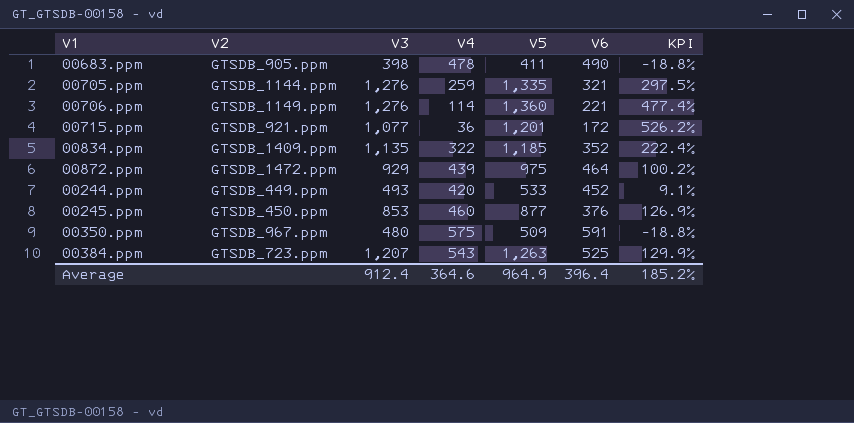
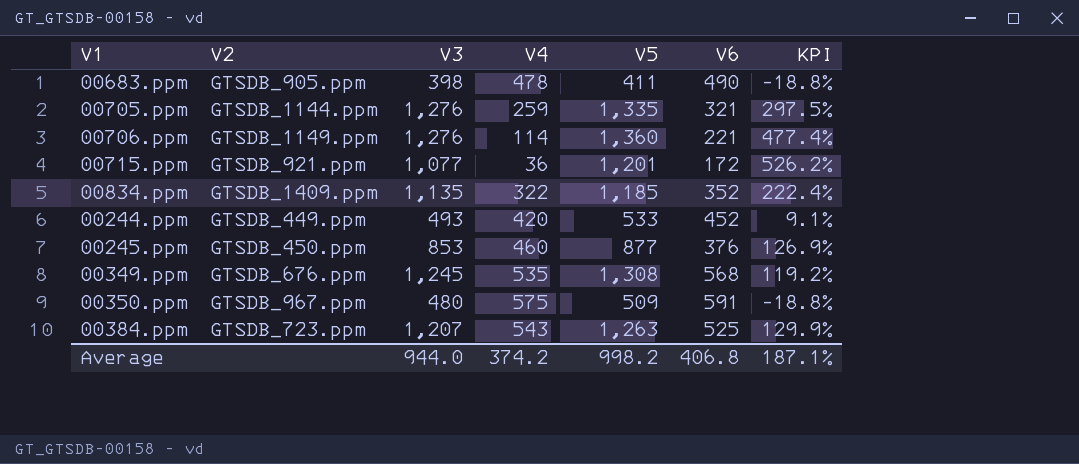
row 00872.ppm: GTSDB_1472.ppm | 929 | 439 | 975 | 464 | 100.2% -> none
row 00349.ppm: none -> GTSDB_676.ppm | 1,245 | 535 | 1,308 | 568 | 119.2%
Average | V3: 912.4 -> 944.0
Average | V4: 364.6 -> 374.2
Average | V5: 964.9 -> 998.2
Average | V6: 396.4 -> 406.8
Average | KPI: 185.2% -> 187.1%

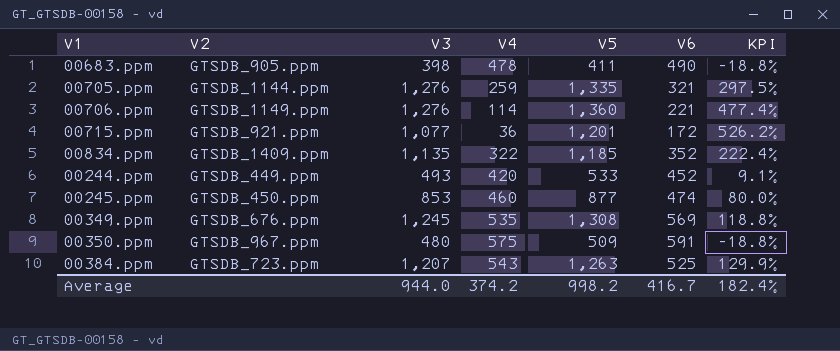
00245.ppm | V6: 376 -> 474
00245.ppm | KPI: 126.9% -> 80.0%
00349.ppm | V6: 568 -> 569
00349.ppm | KPI: 119.2% -> 118.8%
Average | V6: 406.8 -> 416.7
Average | KPI: 187.1% -> 182.4%

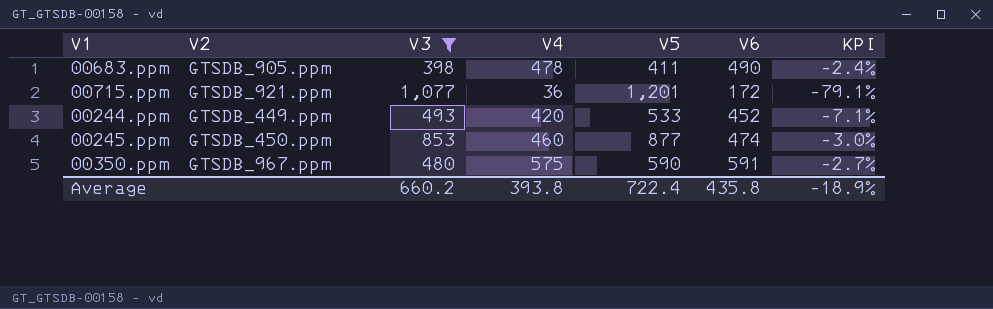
filter: none -> V3 <= 1,077
column KPI | formula: ([V3] - [V6]) / [V6] -> ([V4] - [V6]) / [V6]
00350.ppm | V5: 509 -> 590
Average | V3: 944.0 -> 660.2
Average | V4: 374.2 -> 393.8
Average | V5: 998.2 -> 722.4
Average | V6: 416.7 -> 435.8
Average | KPI: 182.4% -> -18.9%

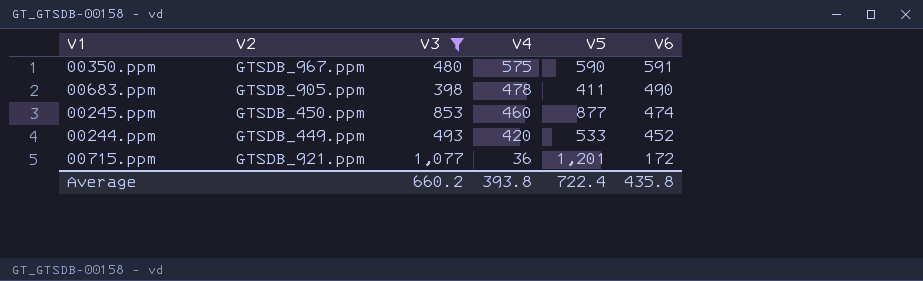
row order: none -> V4 descending
column KPI | formula: ([V4] - [V6]) / [V6] -> none

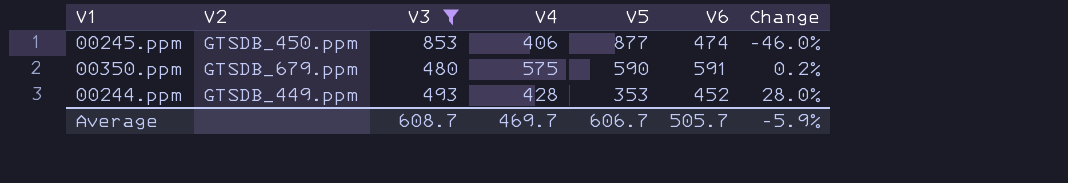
row order: V4 descending -> V5 descending
column Change | formula: none -> ([V6] - [V5]) / [V5]
row 00683.ppm: GTSDB_905.ppm | 398 | 478 | 411 | 490 -> none
row 00715.ppm: GTSDB_921.ppm | 1,077 | 36 | 1,201 | 172 -> none
00245.ppm | V4: 460 -> 406
00350.ppm | V2: GTSDB_967.ppm -> GTSDB_679.ppm
00244.ppm | V4: 420 -> 428
00244.ppm | V5: 533 -> 353
Average | V3: 660.2 -> 608.7
Average | V4: 393.8 -> 469.7
Average | V5: 722.4 -> 606.7
Average | V6: 435.8 -> 505.7

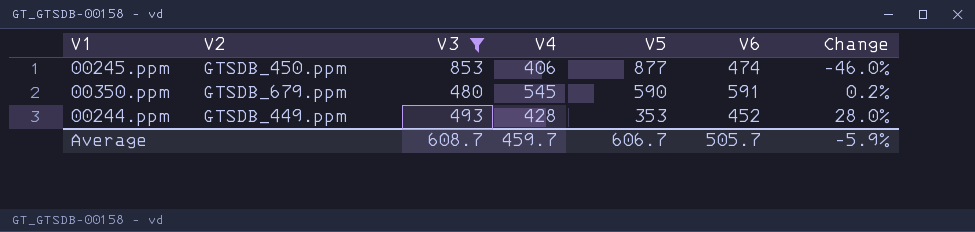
00350.ppm | V4: 575 -> 545
Average | V4: 469.7 -> 459.7

